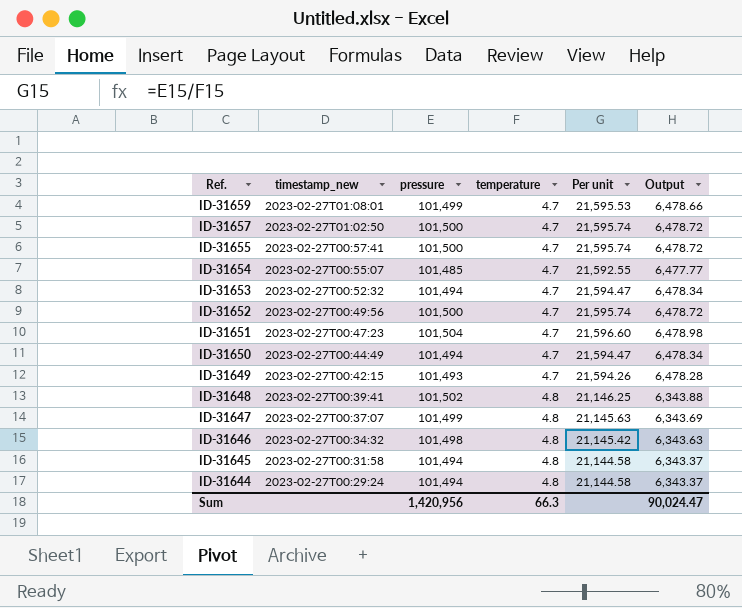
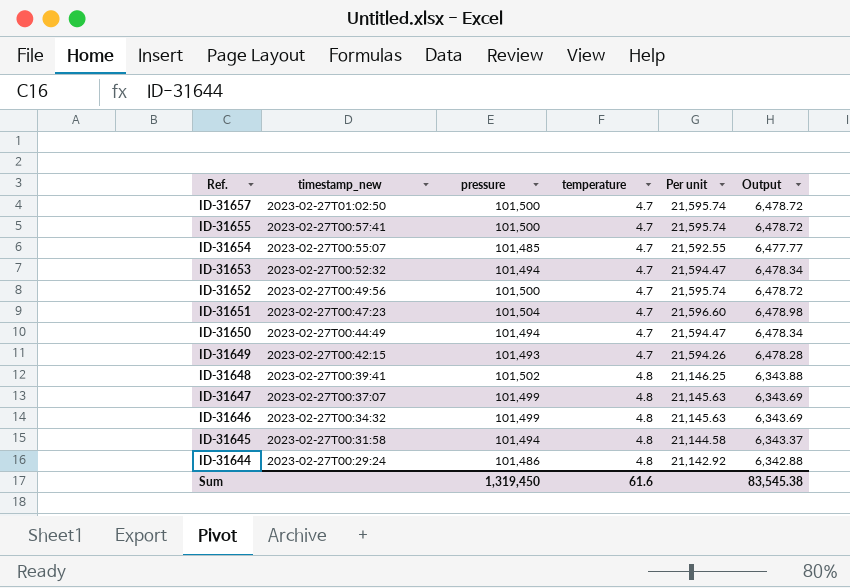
row ID-31659: 2023-02-27T01:08:01 | 101,499 | 4.7 | 21,595.53 | 6,478.66 -> none
ID-31646 | pressure: 101,498 -> 101,499
ID-31646 | Per unit: 21,145.42 -> 21,145.63
ID-31646 | Output: 6,343.63 -> 6,343.69
ID-31644 | pressure: 101,494 -> 101,486
ID-31644 | Per unit: 21,144.58 -> 21,142.92
ID-31644 | Output: 6,343.37 -> 6,342.88
Sum | pressure: 1,420,956 -> 1,319,450
Sum | temperature: 66.3 -> 61.6
Sum | Output: 90,024.47 -> 83,545.38

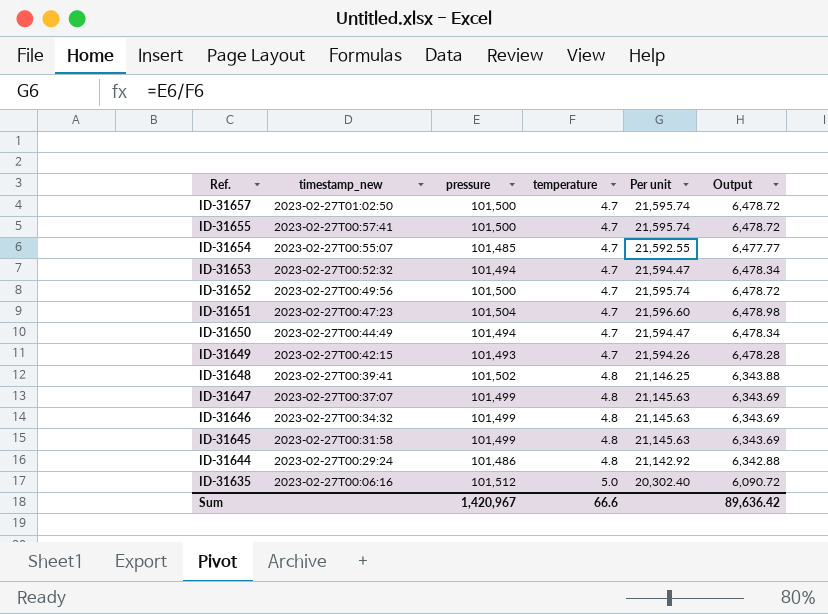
ID-31645 | pressure: 101,494 -> 101,499
ID-31645 | Per unit: 21,144.58 -> 21,145.63
ID-31645 | Output: 6,343.37 -> 6,343.69
row ID-31635: none -> 2023-02-27T00:06:16 | 101,512 | 5.0 | 20,302.40 | 6,090.72
Sum | pressure: 1,319,450 -> 1,420,967
Sum | temperature: 61.6 -> 66.6
Sum | Output: 83,545.38 -> 89,636.42

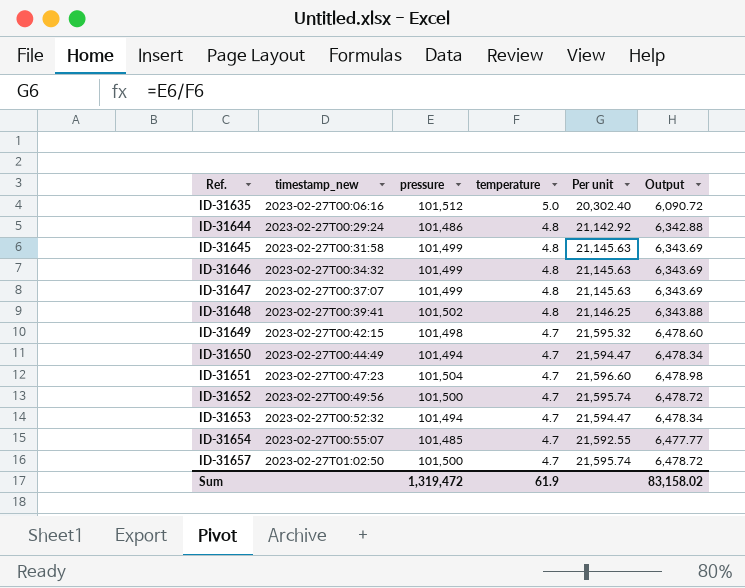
row order: Ref. descending -> Ref. ascending
row ID-31655: 2023-02-27T00:57:41 | 101,500 | 4.7 | 21,595.74 | 6,478.72 -> none
ID-31649 | pressure: 101,493 -> 101,498
ID-31649 | Per unit: 21,594.26 -> 21,595.32
ID-31649 | Output: 6,478.28 -> 6,478.60
Sum | pressure: 1,420,967 -> 1,319,472
Sum | temperature: 66.6 -> 61.9
Sum | Output: 89,636.42 -> 83,158.02

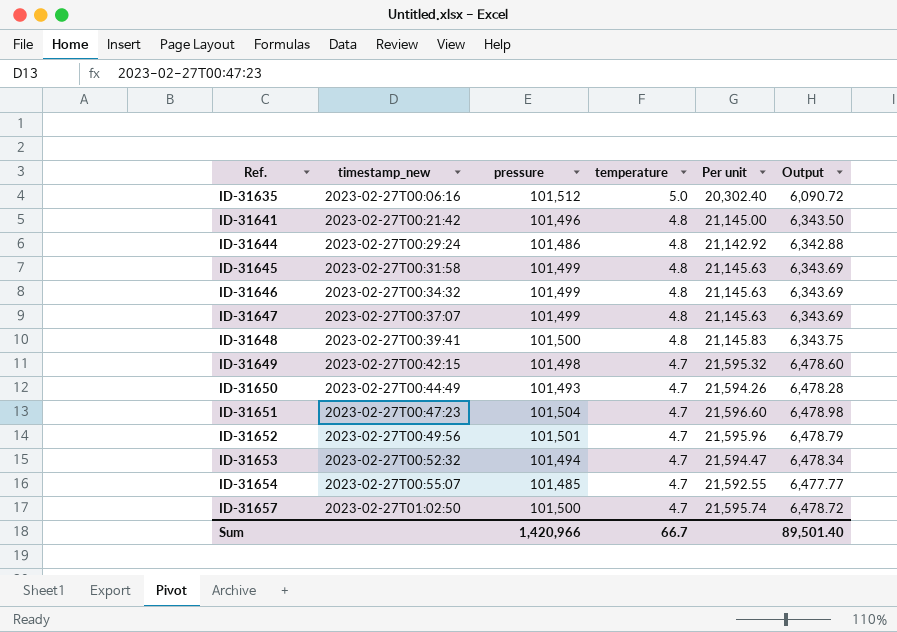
row ID-31641: none -> 2023-02-27T00:21:42 | 101,496 | 4.8 | 21,145.00 | 6,343.50
ID-31648 | pressure: 101,502 -> 101,500
ID-31648 | Per unit: 21,146.25 -> 21,145.83
ID-31648 | Output: 6,343.88 -> 6,343.75
ID-31650 | pressure: 101,494 -> 101,493
ID-31650 | Per unit: 21,594.47 -> 21,594.26
ID-31650 | Output: 6,478.34 -> 6,478.28
ID-31652 | pressure: 101,500 -> 101,501
ID-31652 | Per unit: 21,595.74 -> 21,595.96
ID-31652 | Output: 6,478.72 -> 6,478.79
Sum | pressure: 1,319,472 -> 1,420,966
Sum | temperature: 61.9 -> 66.7
Sum | Output: 83,158.02 -> 89,501.40

